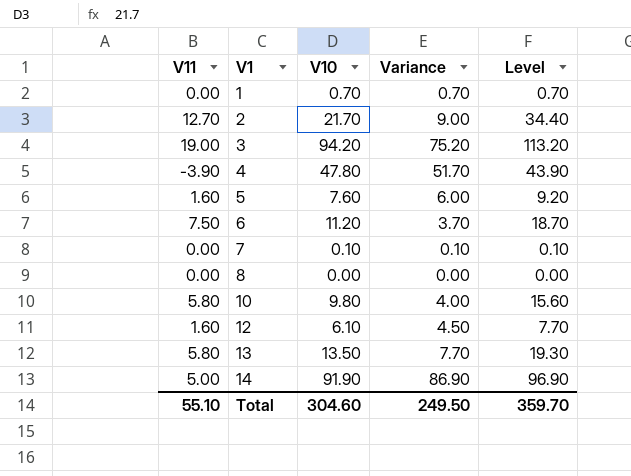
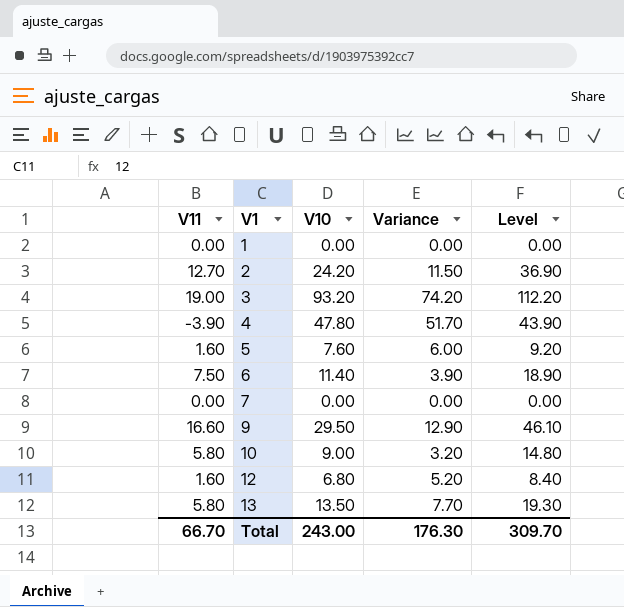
row 8: 0.00 | 0.00 | 0.00 | 0.00 -> none
row 14: 5.00 | 91.90 | 86.90 | 96.90 -> none
1 | V10: 0.70 -> 0.00
1 | Variance: 0.70 -> 0.00
1 | Level: 0.70 -> 0.00
2 | V10: 21.70 -> 24.20
2 | Variance: 9.00 -> 11.50
2 | Level: 34.40 -> 36.90
3 | V10: 94.20 -> 93.20
3 | Variance: 75.20 -> 74.20
3 | Level: 113.20 -> 112.20
6 | V10: 11.20 -> 11.40
6 | Variance: 3.70 -> 3.90
6 | Level: 18.70 -> 18.90
7 | V10: 0.10 -> 0.00
7 | Variance: 0.10 -> 0.00
7 | Level: 0.10 -> 0.00
row 9: none -> 16.60 | 29.50 | 12.90 | 46.10
10 | V10: 9.80 -> 9.00
10 | Variance: 4.00 -> 3.20
10 | Level: 15.60 -> 14.80
12 | V10: 6.10 -> 6.80
12 | Variance: 4.50 -> 5.20
12 | Level: 7.70 -> 8.40
Total | V11: 55.10 -> 66.70
Total | V10: 304.60 -> 243.00
Total | Variance: 249.50 -> 176.30
Total | Level: 359.70 -> 309.70

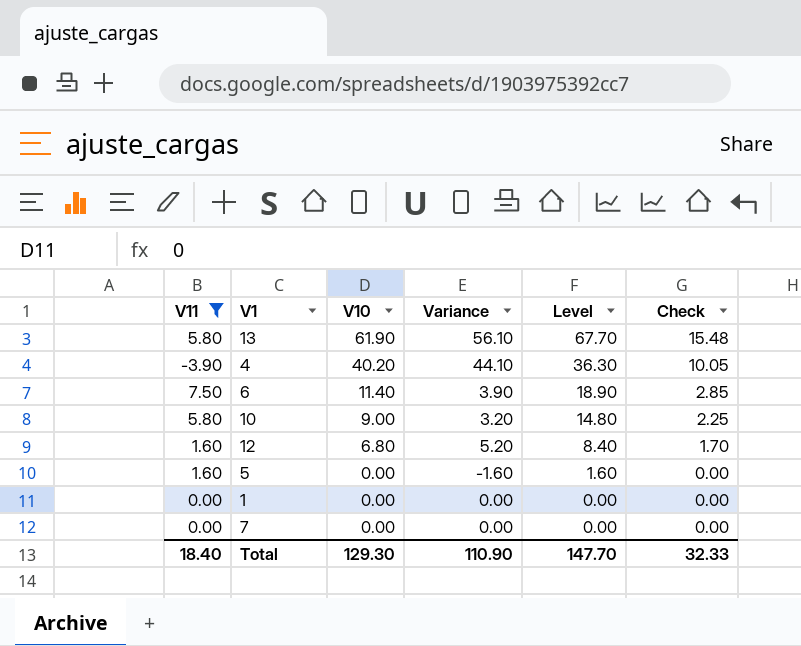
filter: none -> V11 <= 7.50
row order: V1 ascending -> V10 descending
column Check | formula: none -> [V10] * 0.25
13 | V10: 13.50 -> 61.90
13 | Variance: 7.70 -> 56.10
13 | Level: 19.30 -> 67.70
4 | V10: 47.80 -> 40.20
4 | Variance: 51.70 -> 44.10
4 | Level: 43.90 -> 36.30
5 | V10: 7.60 -> 0.00
5 | Variance: 6.00 -> -1.60
5 | Level: 9.20 -> 1.60
Total | V11: 66.70 -> 18.40
Total | V10: 243.00 -> 129.30
Total | Variance: 176.30 -> 110.90
Total | Level: 309.70 -> 147.70

